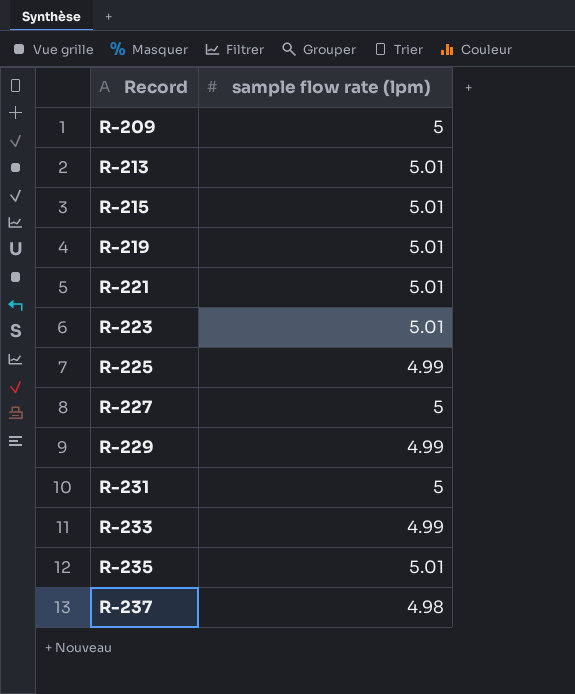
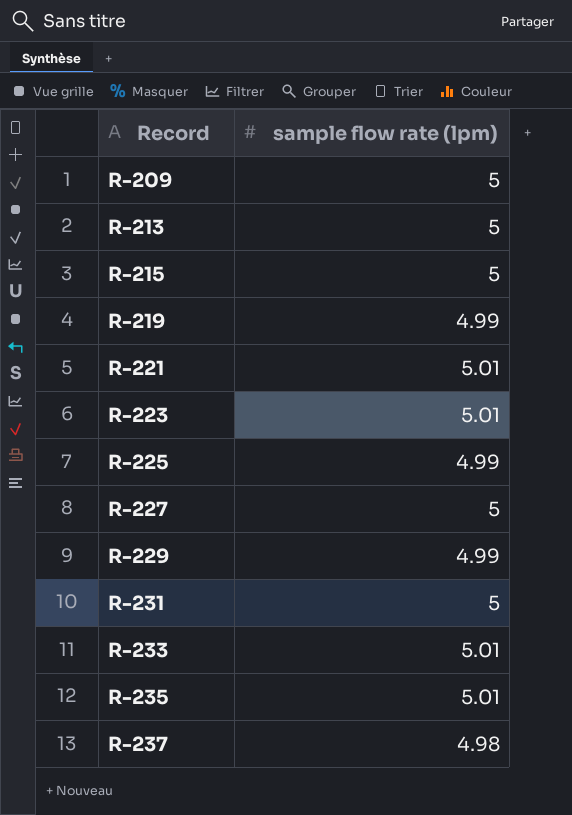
R-213 | sample flow rate (lpm): 5.01 -> 5
R-215 | sample flow rate (lpm): 5.01 -> 5
R-219 | sample flow rate (lpm): 5.01 -> 4.99
R-233 | sample flow rate (lpm): 4.99 -> 5.01

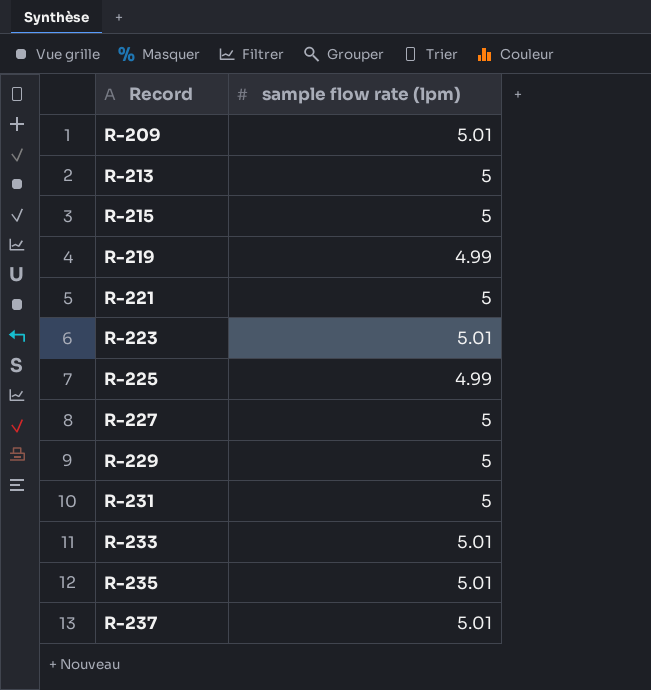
R-209 | sample flow rate (lpm): 5 -> 5.01
R-221 | sample flow rate (lpm): 5.01 -> 5
R-229 | sample flow rate (lpm): 4.99 -> 5
R-237 | sample flow rate (lpm): 4.98 -> 5.01

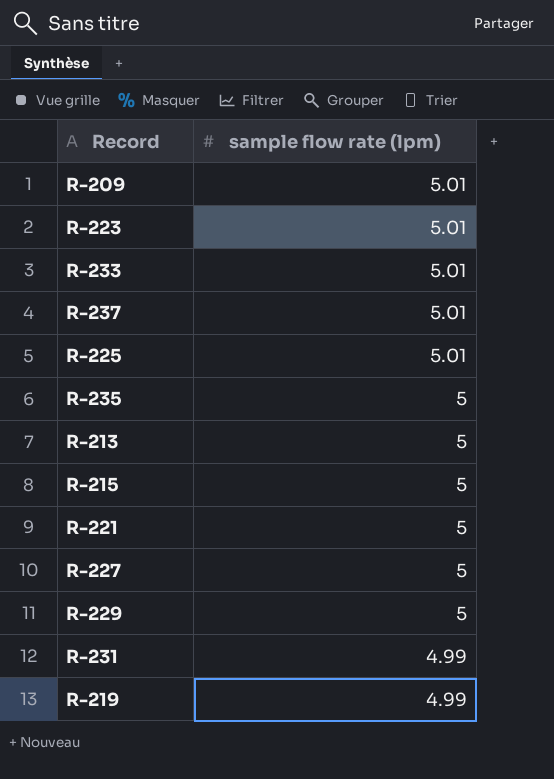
row order: Record ascending -> sample flow rate (lpm) descending
R-225 | sample flow rate (lpm): 4.99 -> 5.01
R-235 | sample flow rate (lpm): 5.01 -> 5
R-231 | sample flow rate (lpm): 5 -> 4.99

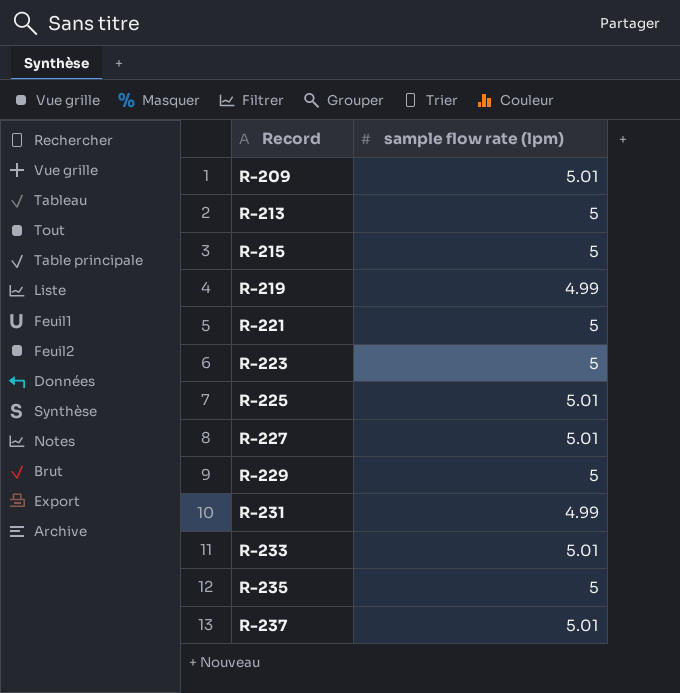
row order: sample flow rate (lpm) descending -> Record ascending
R-223 | sample flow rate (lpm): 5.01 -> 5
R-227 | sample flow rate (lpm): 5 -> 5.01

